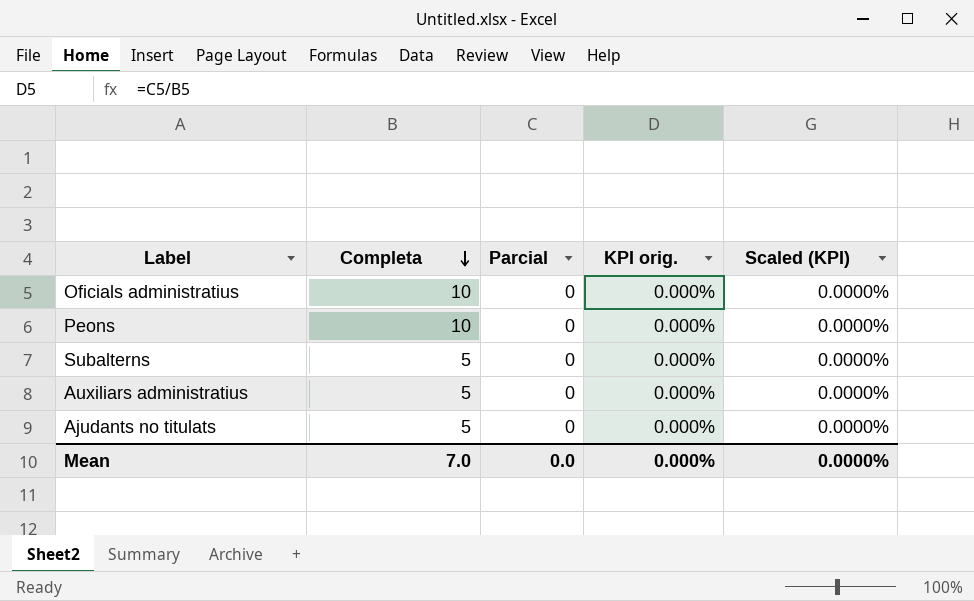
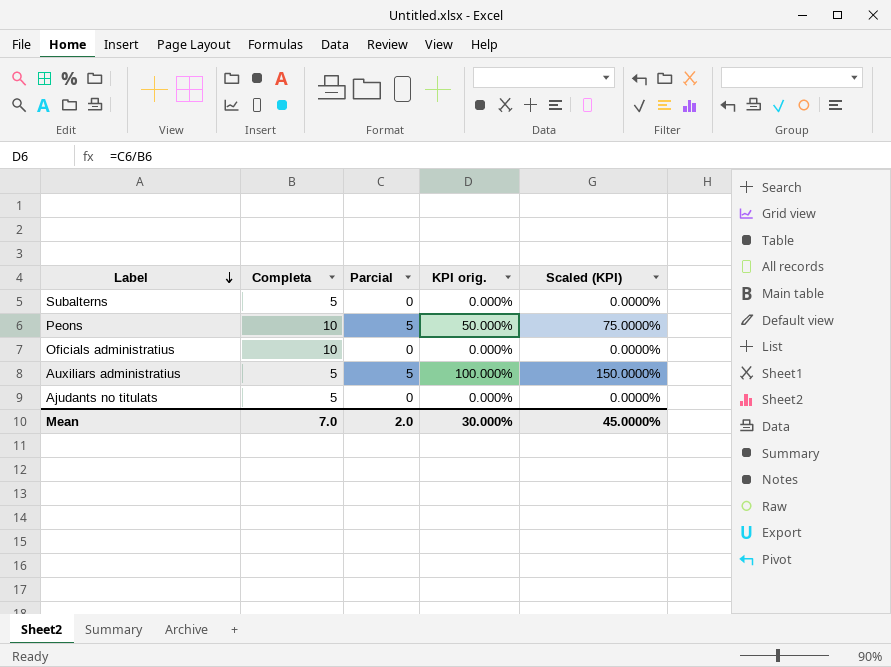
row order: Completa descending -> Label descending
Peons | Parcial: 0 -> 5
Peons | KPI orig.: 0.000% -> 50.000%
Peons | Scaled (KPI): 0.0000% -> 75.0000%
Auxiliars administratius | Parcial: 0 -> 5
Auxiliars administratius | KPI orig.: 0.000% -> 100.000%
Auxiliars administratius | Scaled (KPI): 0.0000% -> 150.0000%
Mean | Parcial: 0.0 -> 2.0
Mean | KPI orig.: 0.000% -> 30.000%
Mean | Scaled (KPI): 0.0000% -> 45.0000%

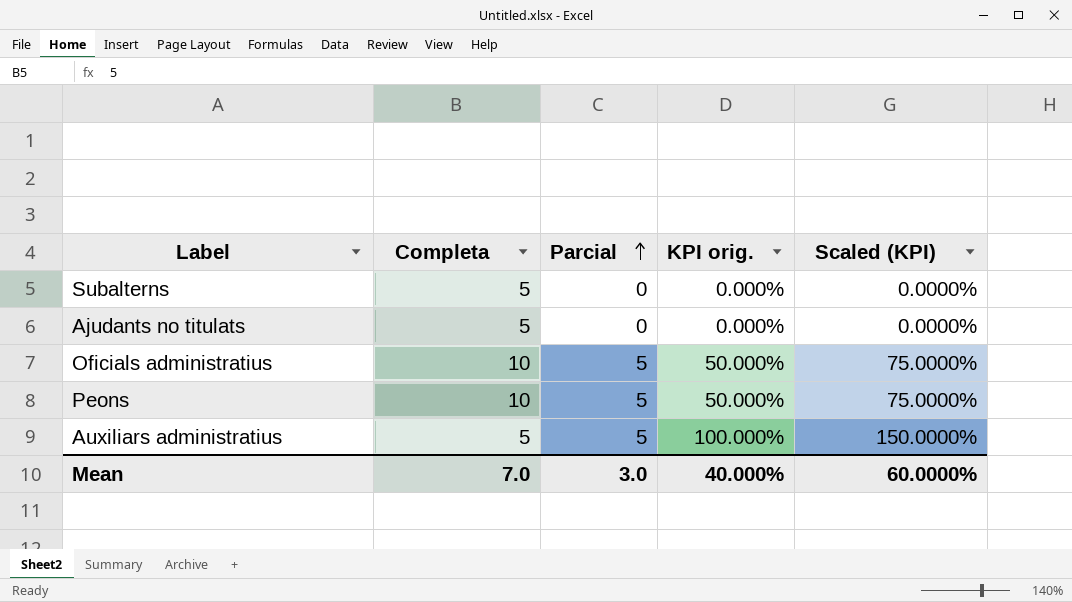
row order: Label descending -> Parcial ascending
Oficials administratius | Parcial: 0 -> 5
Oficials administratius | KPI orig.: 0.000% -> 50.000%
Oficials administratius | Scaled (KPI): 0.0000% -> 75.0000%
Mean | Parcial: 2.0 -> 3.0
Mean | KPI orig.: 30.000% -> 40.000%
Mean | Scaled (KPI): 45.0000% -> 60.0000%

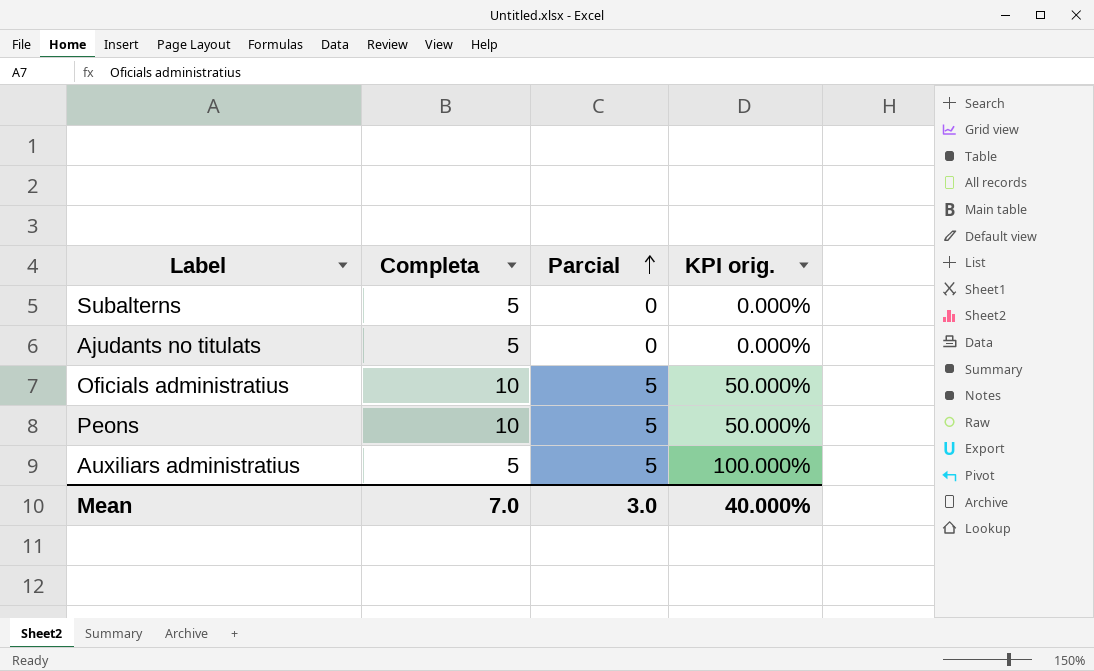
column Scaled (KPI) | formula: [KPI orig.] * 1.5 -> none

